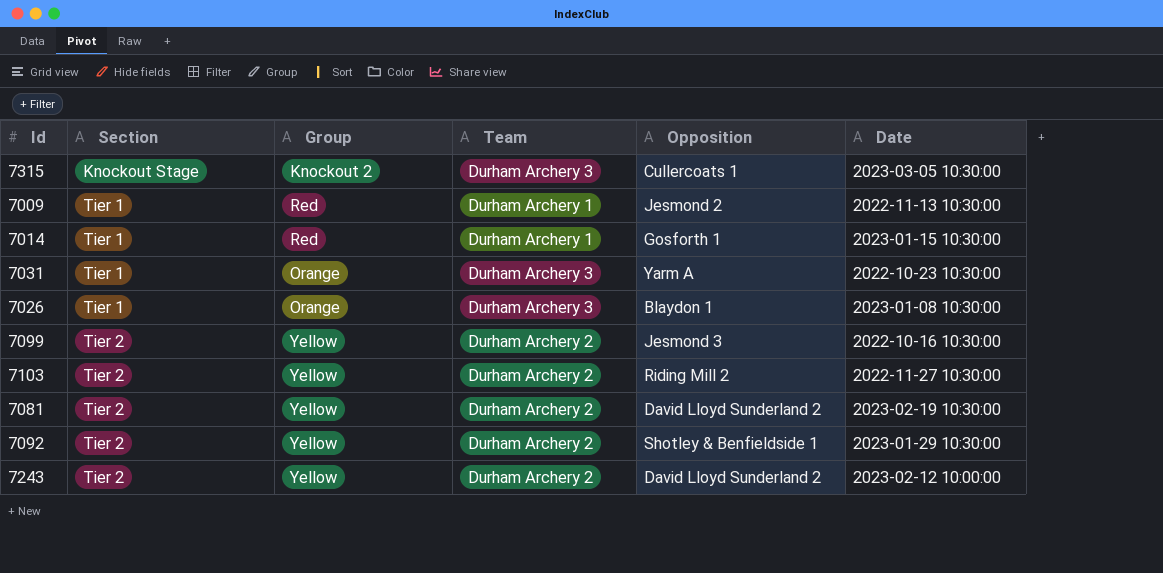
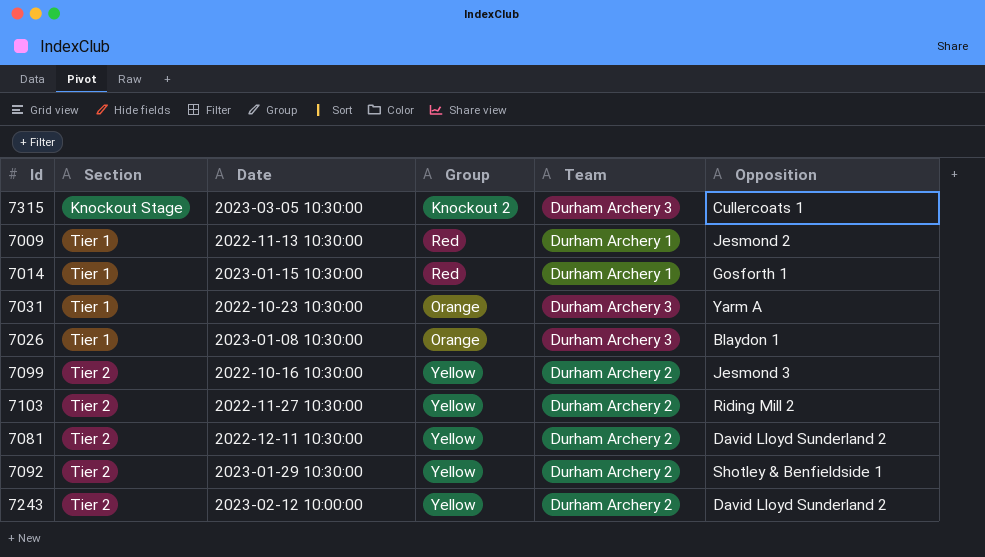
column Date | position: 6 -> 3
7081 | Date: 2023-02-19 10:30:00 -> 2022-12-11 10:30:00

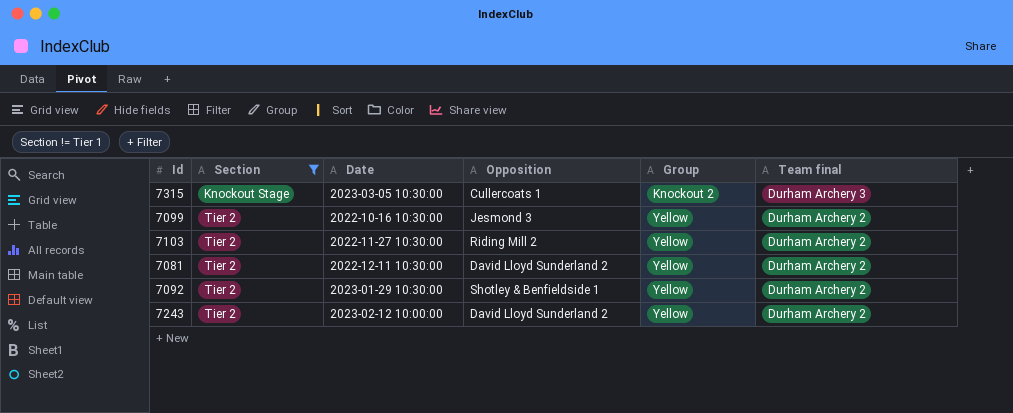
filter: none -> Section != Tier 1
column Opposition | position: 6 -> 4
column name: Team -> Team final

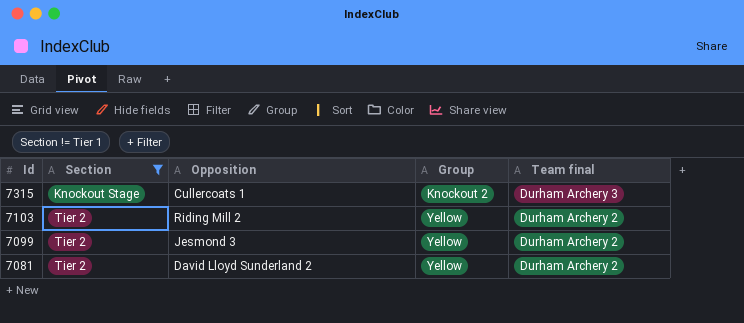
row order: Section ascending -> Id descending
column Date | position: 3 -> none
row 7092: Tier 2 | 2023-01-29 10:30:00 | Shotley & Benfieldside 1 | Yellow | Durham Archery 2 -> none
row 7243: Tier 2 | 2023-02-12 10:00:00 | David Lloyd Sunderland 2 | Yellow | Durham Archery 2 -> none

